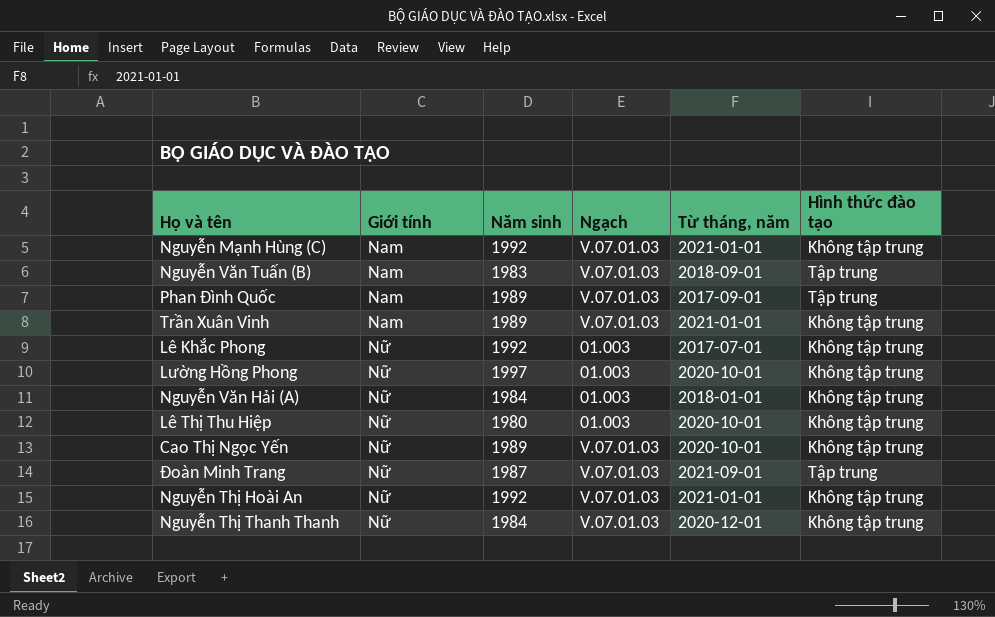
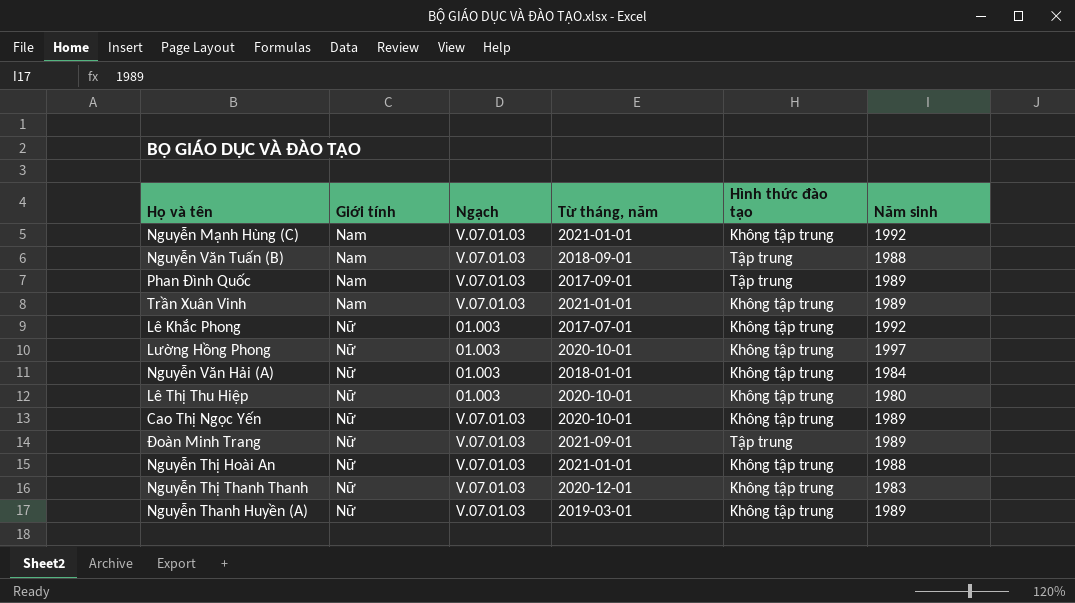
column Năm sinh | position: 3 -> 6
Nguyễn Văn Tuấn (B) | Năm sinh: 1983 -> 1988
Đoàn Minh Trang | Năm sinh: 1987 -> 1989
Nguyễn Thị Hoài An | Năm sinh: 1992 -> 1988
Nguyễn Thị Thanh Thanh | Năm sinh: 1984 -> 1983
row Nguyễn Thanh Huyền (A): none -> Nữ | V.07.01.03 | 2019-03-01 | Không tập trung | 1989

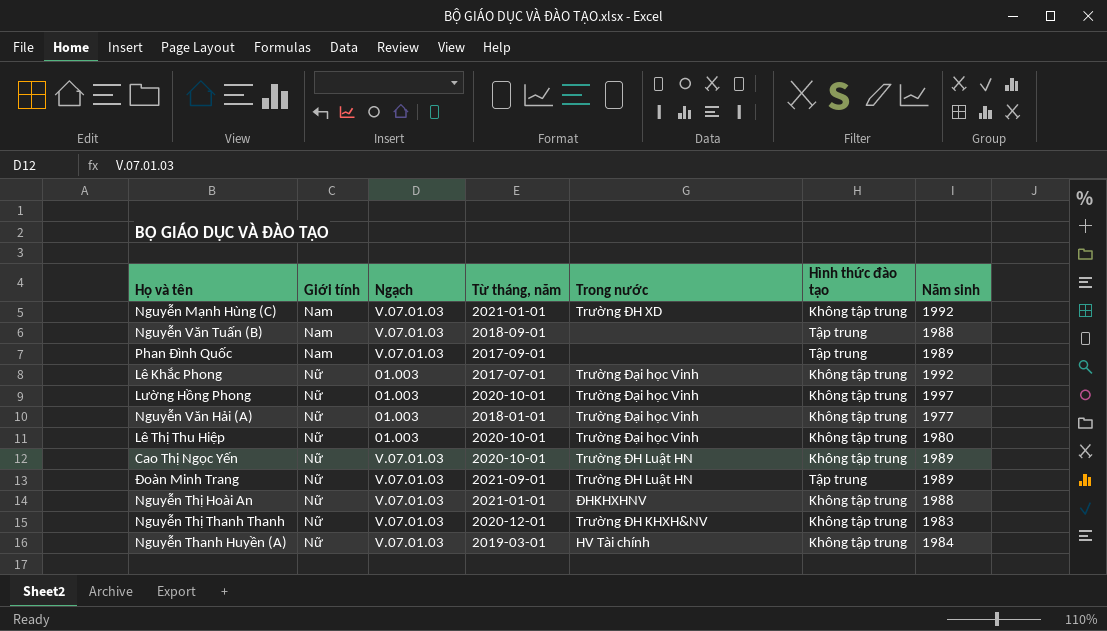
column Trong nước | position: none -> 5
row Trần Xuân Vinh: Nam | V.07.01.03 | 2021-01-01 | Không tập trung | 1989 -> none
Nguyễn Văn Hải (A) | Năm sinh: 1984 -> 1977
Nguyễn Thanh Huyền (A) | Năm sinh: 1989 -> 1984

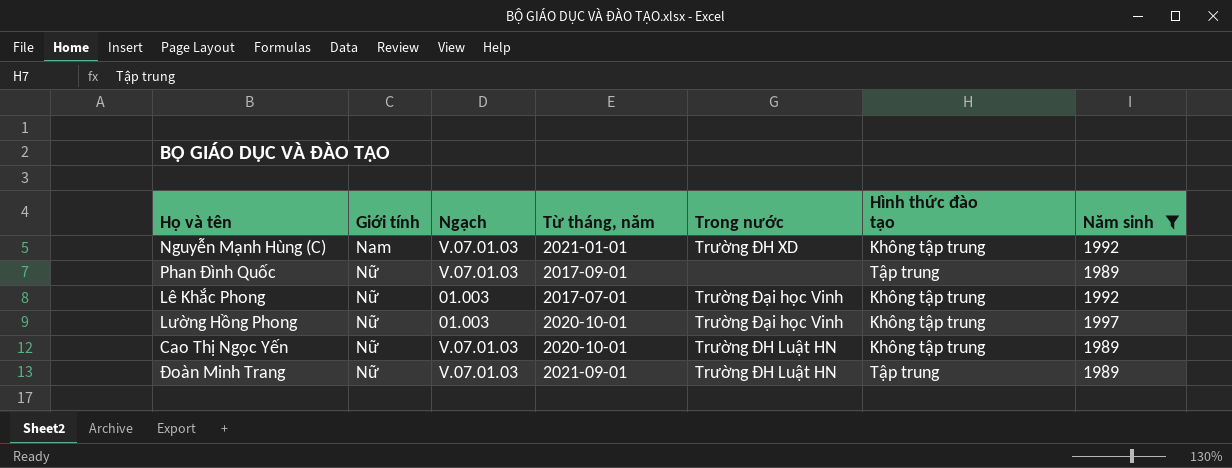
filter: none -> Năm sinh >= 1989
Phan Đình Quốc | Giới tính: Nam -> Nữ

